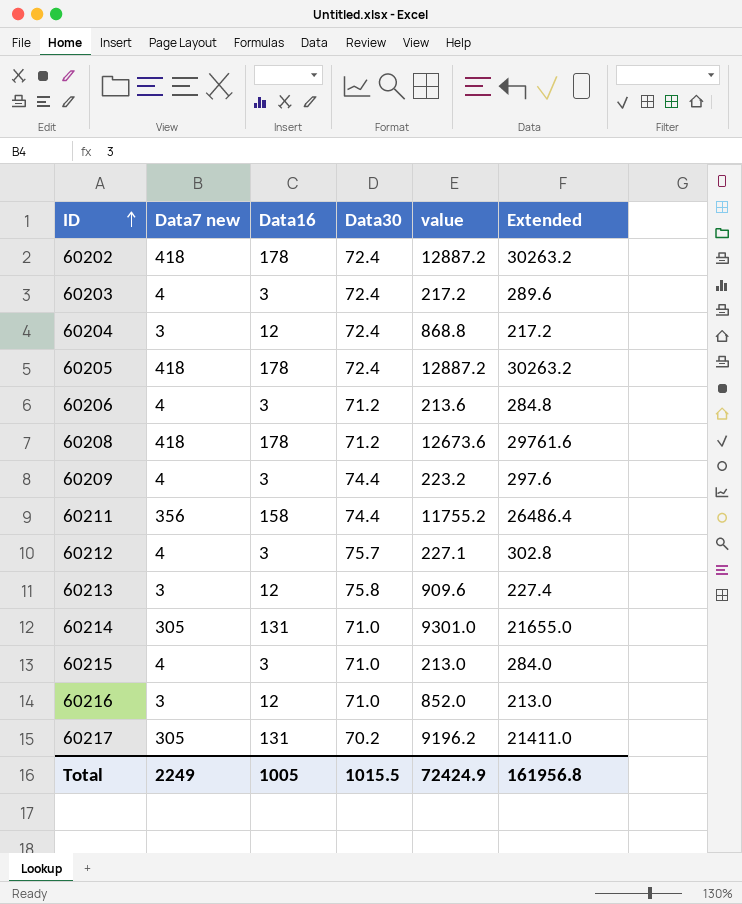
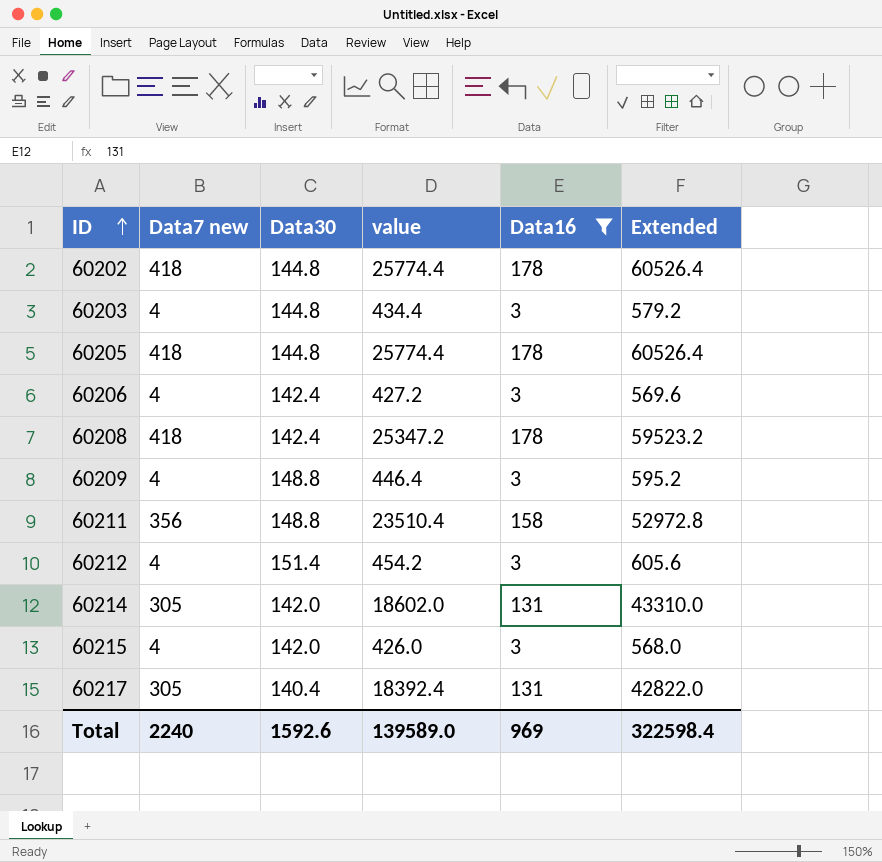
filter: none -> Data16 != 12
column Data16 | position: 3 -> 5
60202 | Data30: 72.4 -> 144.8
60202 | value: 12887.2 -> 25774.4
60202 | Extended: 30263.2 -> 60526.4
60203 | Data30: 72.4 -> 144.8
60203 | value: 217.2 -> 434.4
60203 | Extended: 289.6 -> 579.2
60205 | Data30: 72.4 -> 144.8
60205 | value: 12887.2 -> 25774.4
60205 | Extended: 30263.2 -> 60526.4
60206 | Data30: 71.2 -> 142.4
60206 | value: 213.6 -> 427.2
60206 | Extended: 284.8 -> 569.6
60208 | Data30: 71.2 -> 142.4
60208 | value: 12673.6 -> 25347.2
60208 | Extended: 29761.6 -> 59523.2
60209 | Data30: 74.4 -> 148.8
60209 | value: 223.2 -> 446.4
60209 | Extended: 297.6 -> 595.2
60211 | Data30: 74.4 -> 148.8
60211 | value: 11755.2 -> 23510.4
60211 | Extended: 26486.4 -> 52972.8
60212 | Data30: 75.7 -> 151.4
60212 | value: 227.1 -> 454.2
60212 | Extended: 302.8 -> 605.6
60214 | Data30: 71.0 -> 142.0
60214 | value: 9301.0 -> 18602.0
60214 | Extended: 21655.0 -> 43310.0
60215 | Data30: 71.0 -> 142.0
60215 | value: 213.0 -> 426.0
60215 | Extended: 284.0 -> 568.0
60217 | Data30: 70.2 -> 140.4
60217 | value: 9196.2 -> 18392.4
60217 | Extended: 21411.0 -> 42822.0
Total | Data7 new: 2249 -> 2240
Total | Data30: 1015.5 -> 1592.6
Total | value: 72424.9 -> 139589.0
Total | Data16: 1005 -> 969
Total | Extended: 161956.8 -> 322598.4

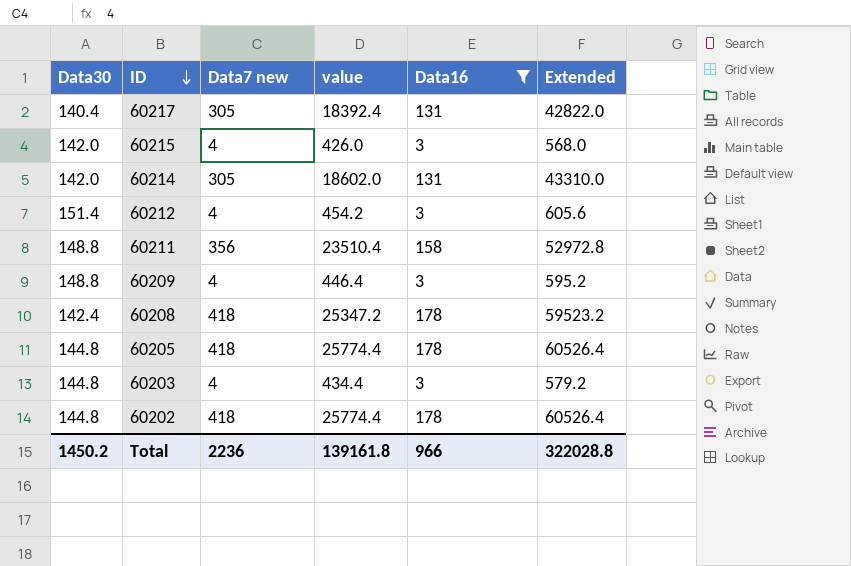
row order: ID ascending -> ID descending
column Data30 | position: 3 -> 1
row 60206: 4 | 142.4 | 427.2 | 3 | 569.6 -> none
Total | Data30: 1592.6 -> 1450.2
Total | Data7 new: 2240 -> 2236
Total | value: 139589.0 -> 139161.8
Total | Data16: 969 -> 966
Total | Extended: 322598.4 -> 322028.8

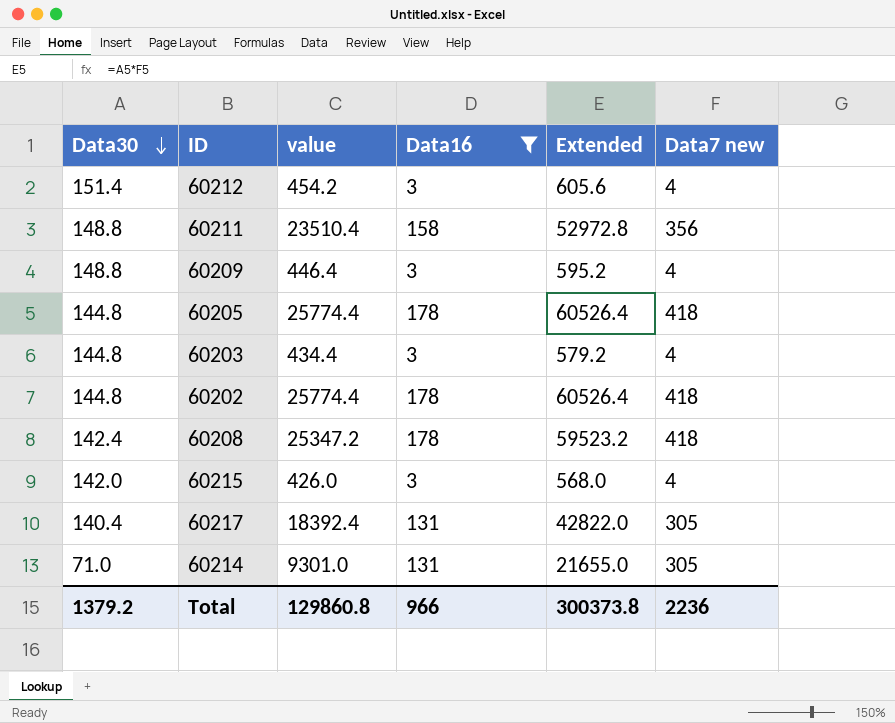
row order: ID descending -> Data30 descending
column Data7 new | position: 3 -> 6
60214 | Data30: 142.0 -> 71.0
60214 | value: 18602.0 -> 9301.0
60214 | Extended: 43310.0 -> 21655.0
Total | Data30: 1450.2 -> 1379.2
Total | value: 139161.8 -> 129860.8
Total | Extended: 322028.8 -> 300373.8

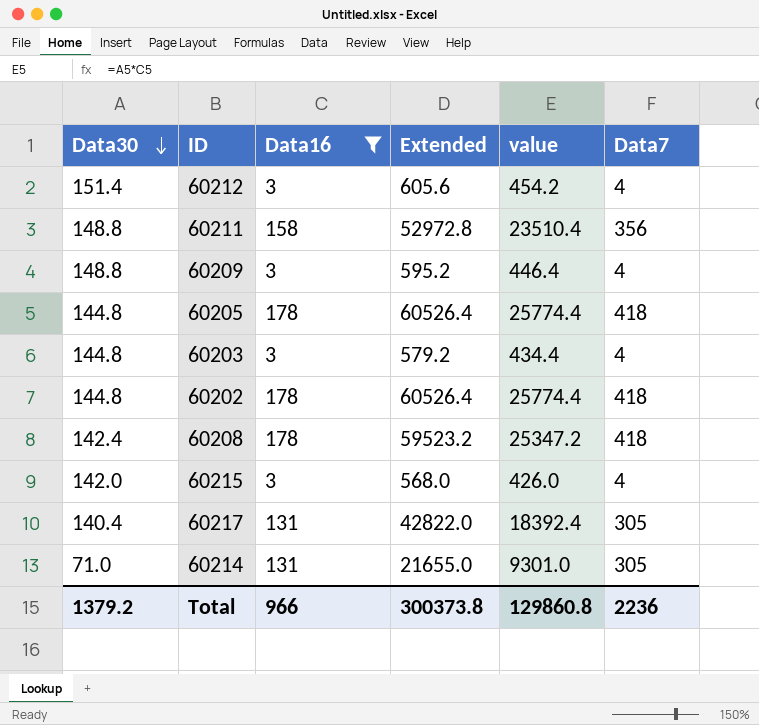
column value | position: 3 -> 5
column name: Data7 new -> Data7

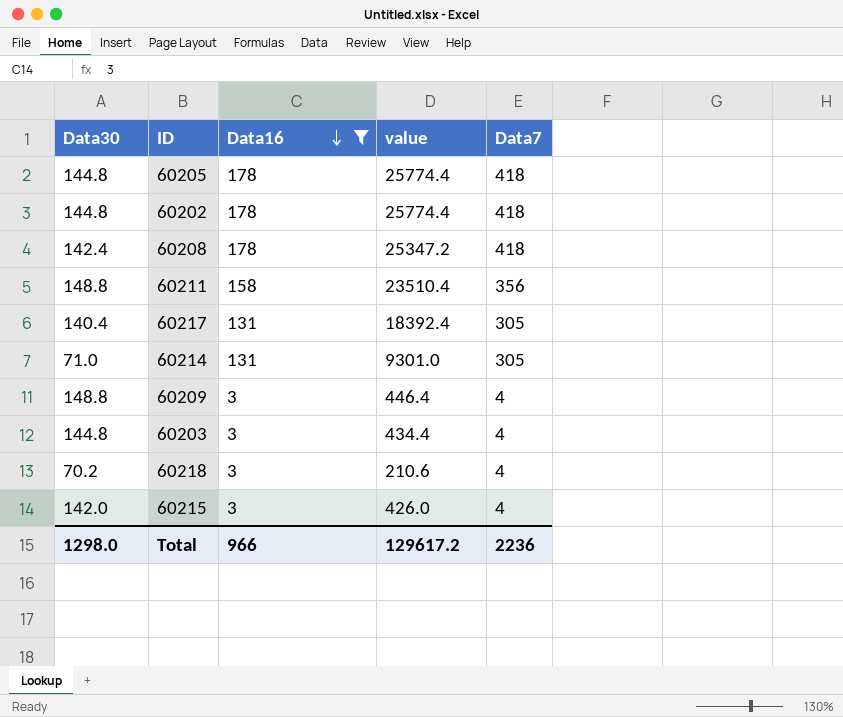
row order: Data30 descending -> Data16 descending
column Extended | formula: [Data30] * [Data7] -> none
row 60212: 151.4 | 3 | 605.6 | 454.2 | 4 -> none
row 60218: none -> 70.2 | 3 | 210.6 | 4
Total | Data30: 1379.2 -> 1298.0
Total | value: 129860.8 -> 129617.2

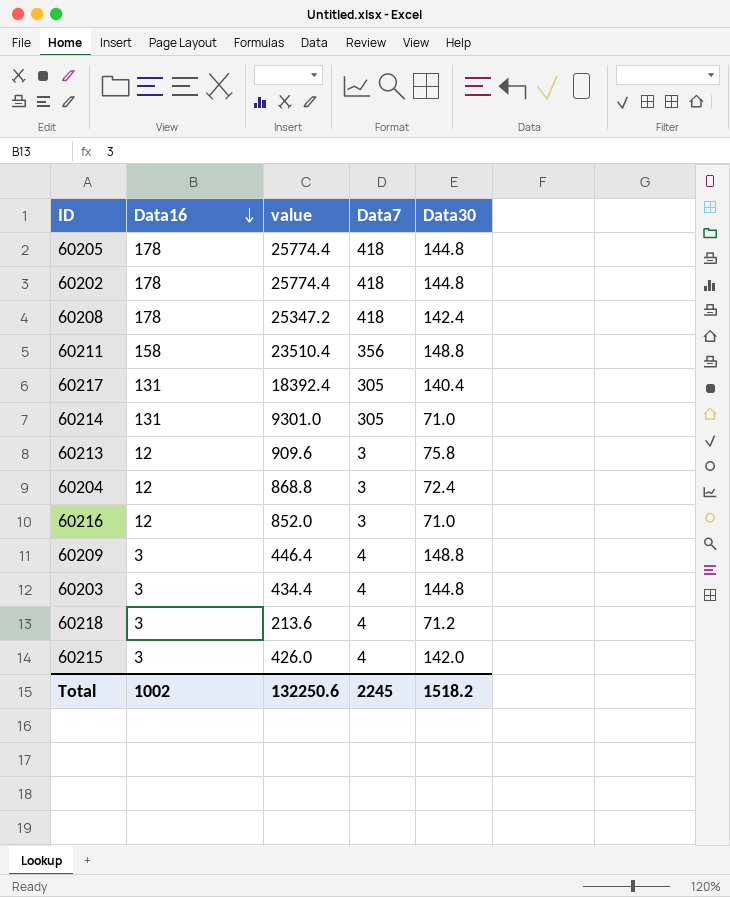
filter: Data16 != 12 -> none
column Data30 | position: 1 -> 5
60218 | value: 210.6 -> 213.6
60218 | Data30: 70.2 -> 71.2
Total | Data16: 966 -> 1002
Total | value: 129617.2 -> 132250.6
Total | Data7: 2236 -> 2245
Total | Data30: 1298.0 -> 1518.2

